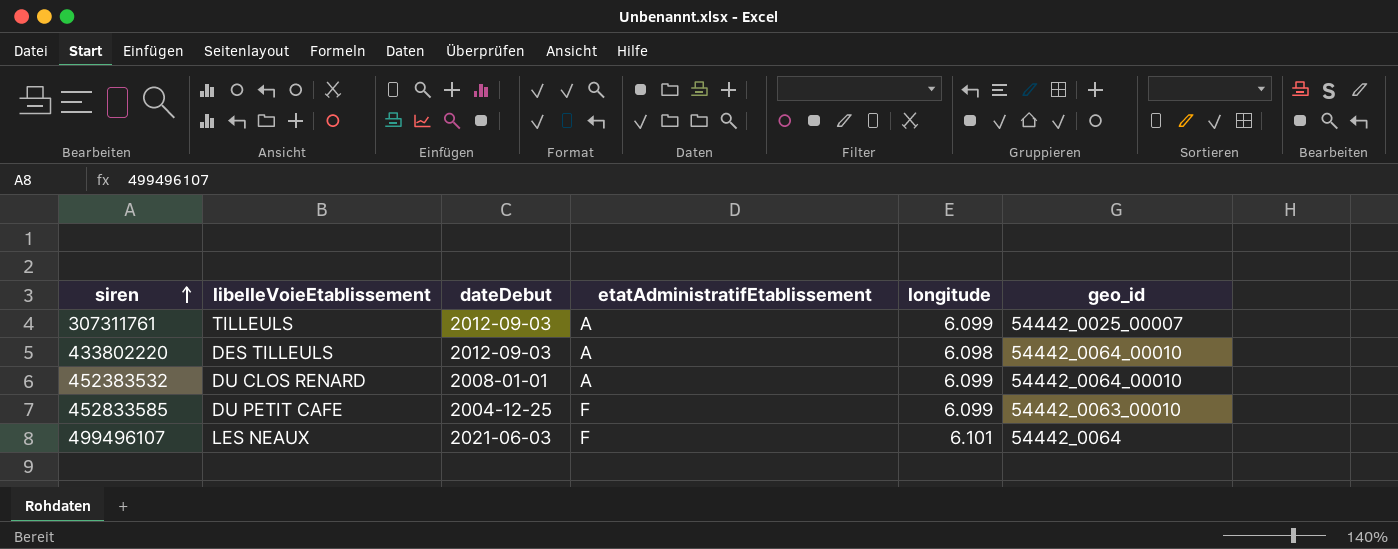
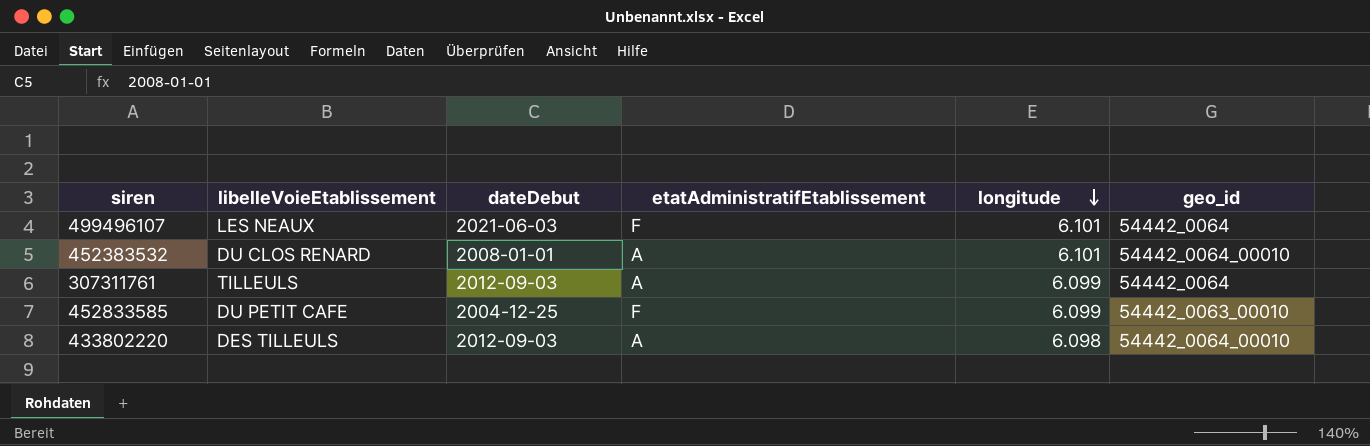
row order: siren ascending -> longitude descending
452383532 | longitude: 6.099 -> 6.101
307311761 | geo_id: 54442_0025_00007 -> 54442_0064

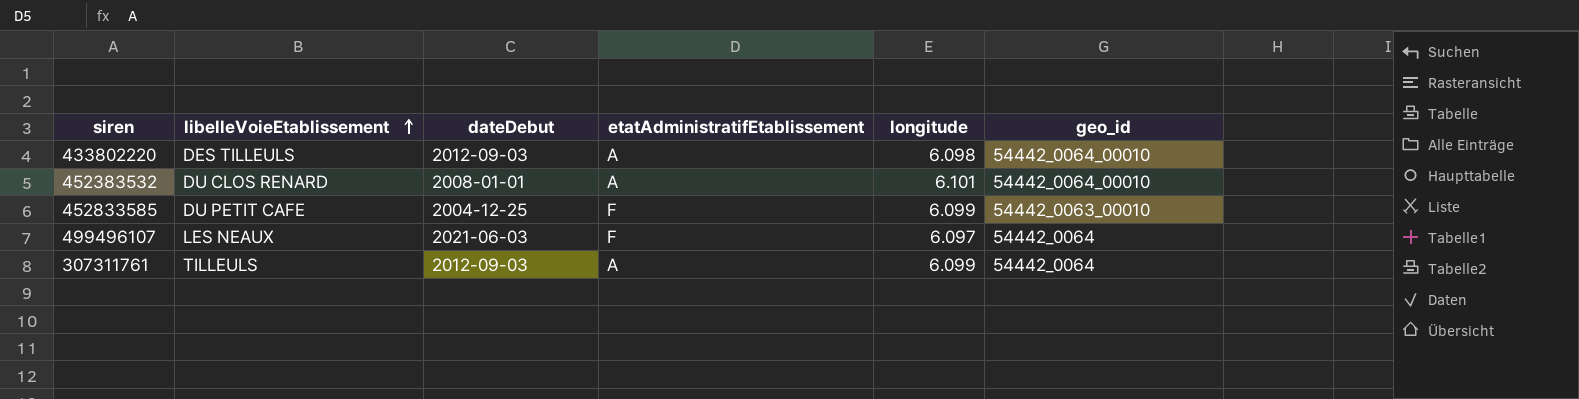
row order: longitude descending -> libelleVoieEtablissement ascending
499496107 | longitude: 6.101 -> 6.097

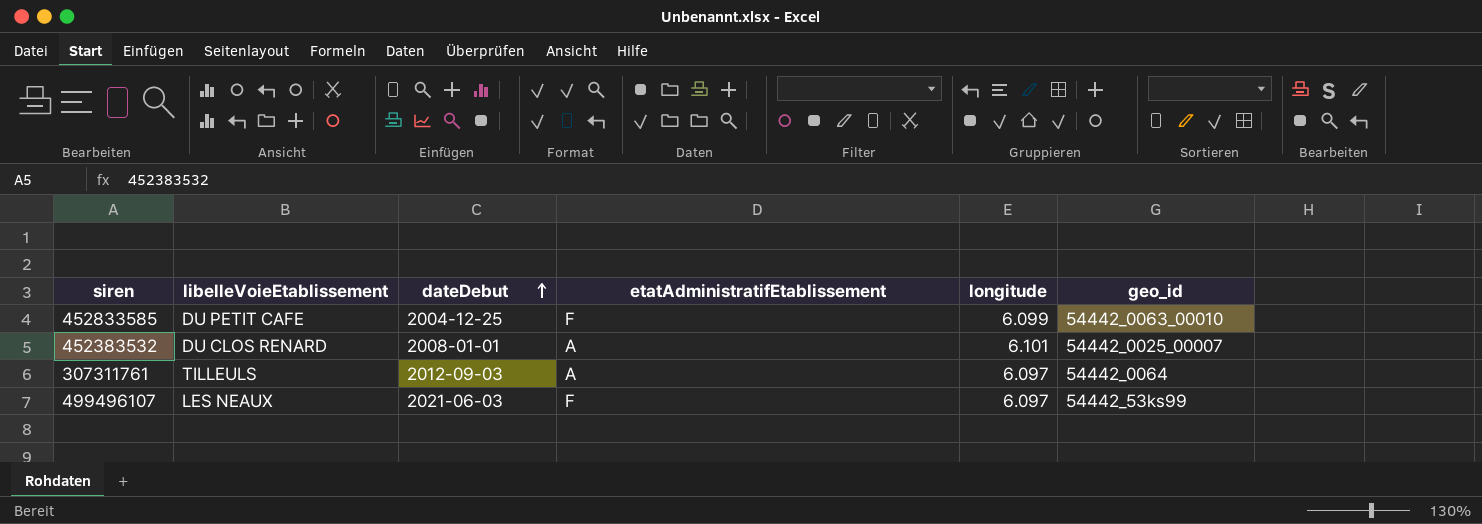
row order: libelleVoieEtablissement ascending -> dateDebut ascending
row 433802220: DES TILLEULS | 2012-09-03 | A | 6.098 | 54442_0064_00010 -> none
452383532 | geo_id: 54442_0064_00010 -> 54442_0025_00007
307311761 | longitude: 6.099 -> 6.097
499496107 | geo_id: 54442_0064 -> 54442_53ks99

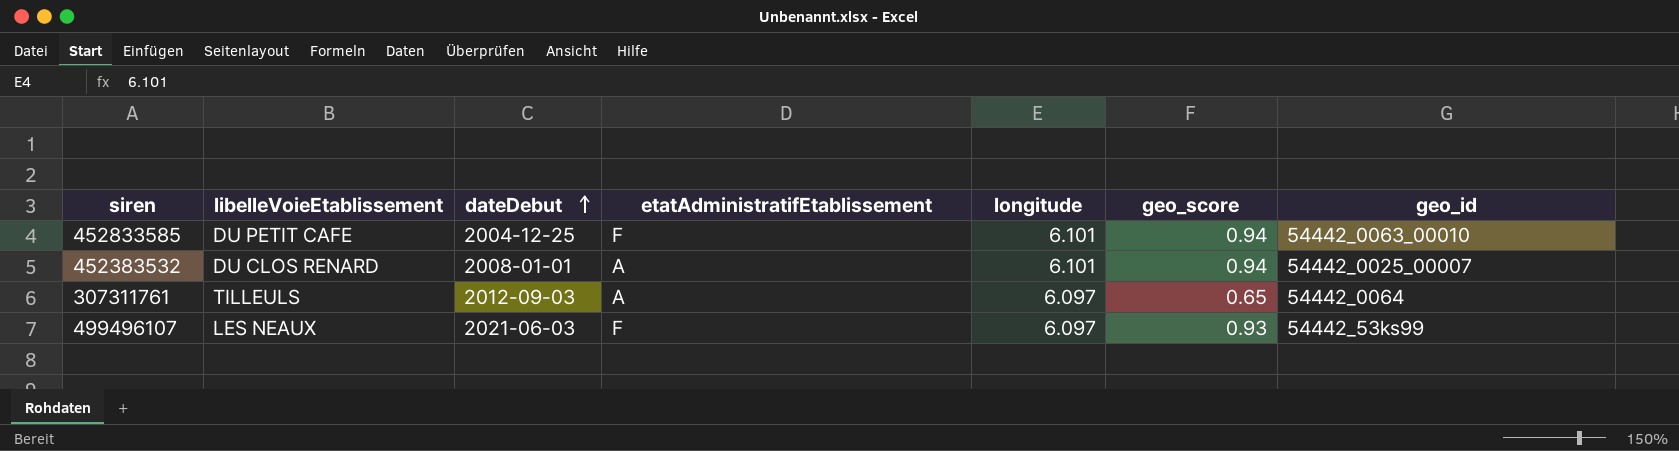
column geo_score | position: none -> 6
452833585 | longitude: 6.099 -> 6.101

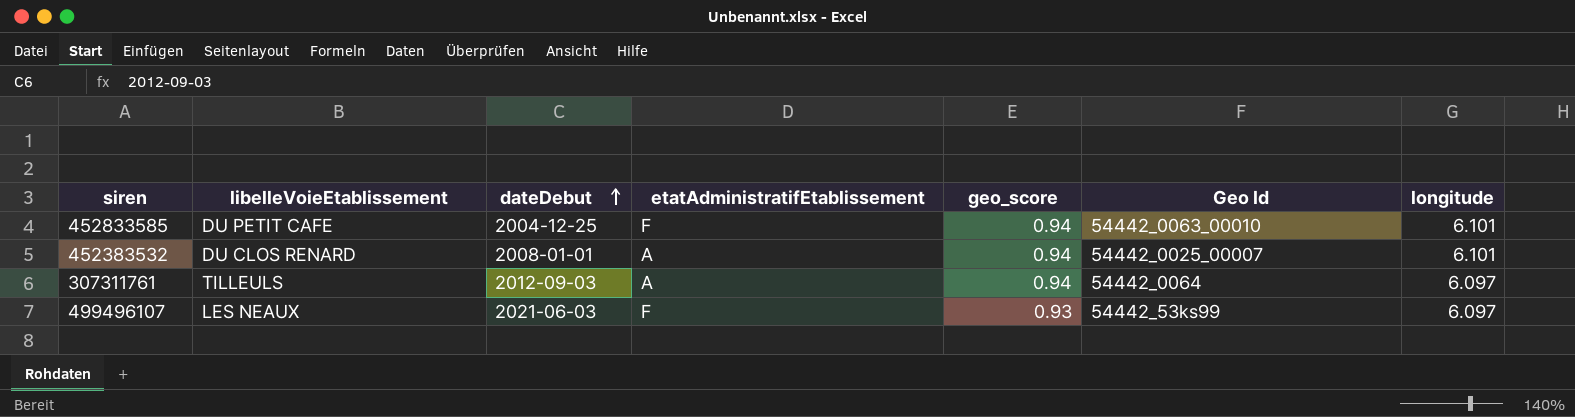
column name: geo_id -> Geo Id
column longitude | position: 5 -> 7
307311761 | geo_score: 0.65 -> 0.94

